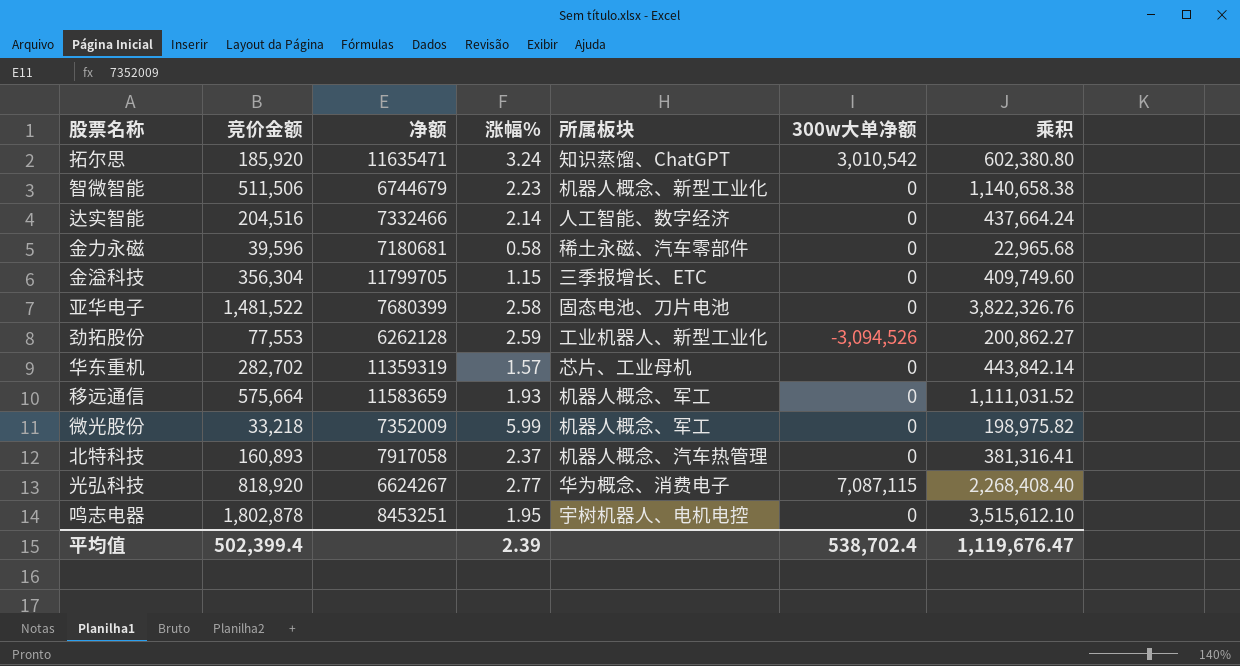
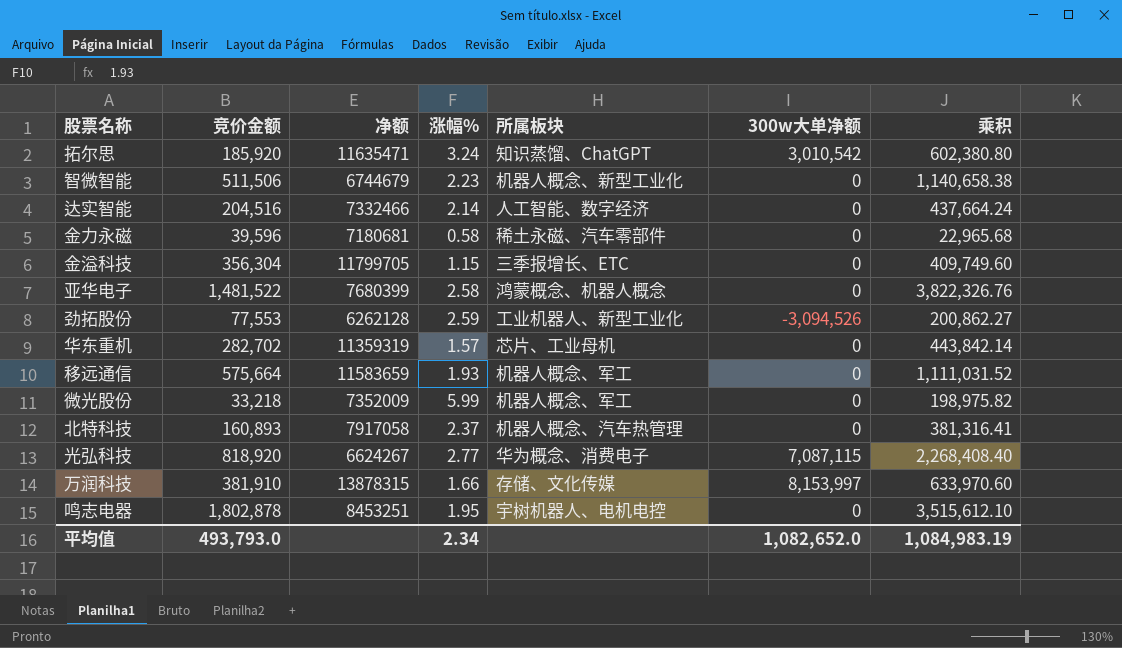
亚华电子 | 所属板块: 固态电池、刀片电池 -> 鸿蒙概念、机器人概念
row 万润科技: none -> 381,910 | 13878315 | 1.66 | 存储、文化传媒 | 8,153,997 | 633,970.60
平均值 | 竞价金额: 502,399.4 -> 493,793.0
平均值 | 涨幅%: 2.39 -> 2.34
平均值 | 300w大单净额: 538,702.4 -> 1,082,652.0
平均值 | 乘积: 1,119,676.47 -> 1,084,983.19

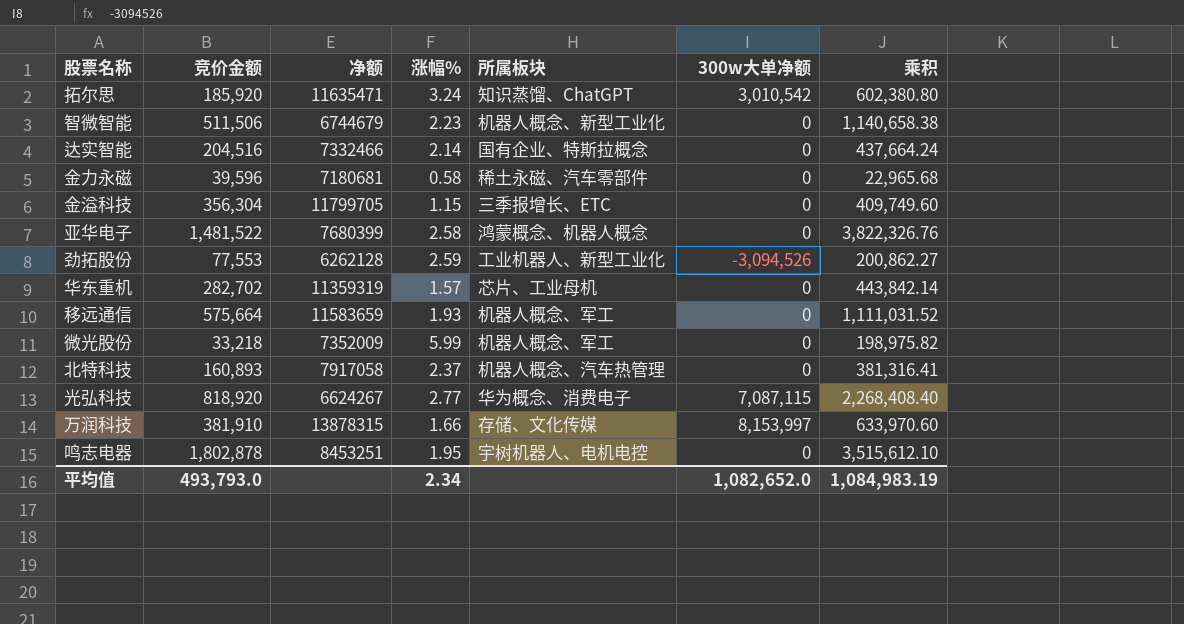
达实智能 | 所属板块: 人工智能、数字经济 -> 国有企业、特斯拉概念

